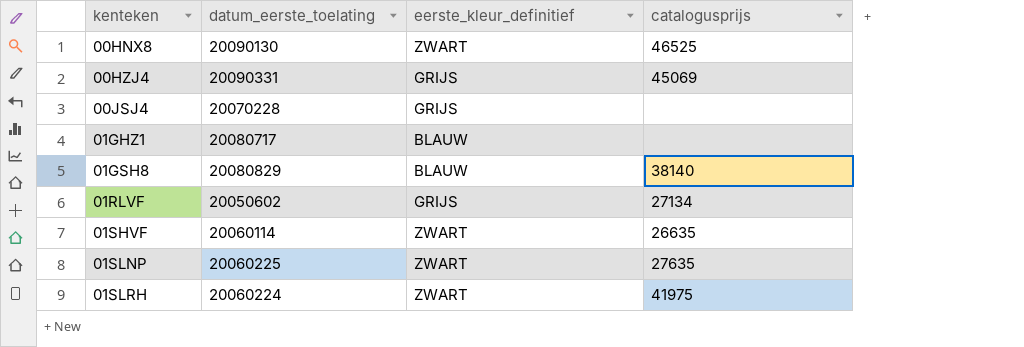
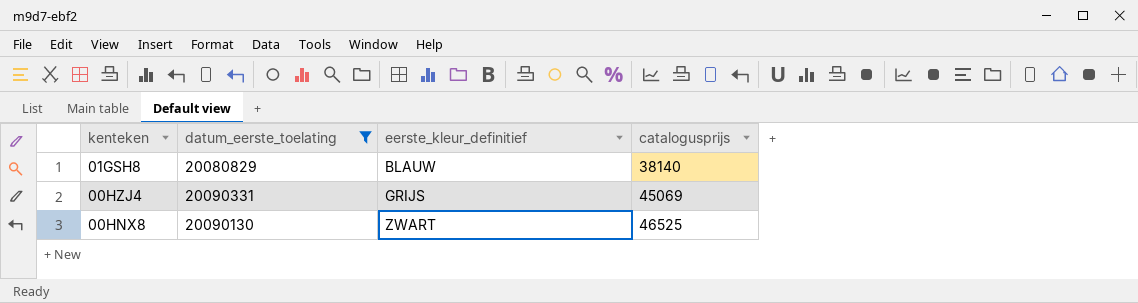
filter: none -> datum_eerste_toelating >= 20080829
row order: kenteken ascending -> kenteken descending

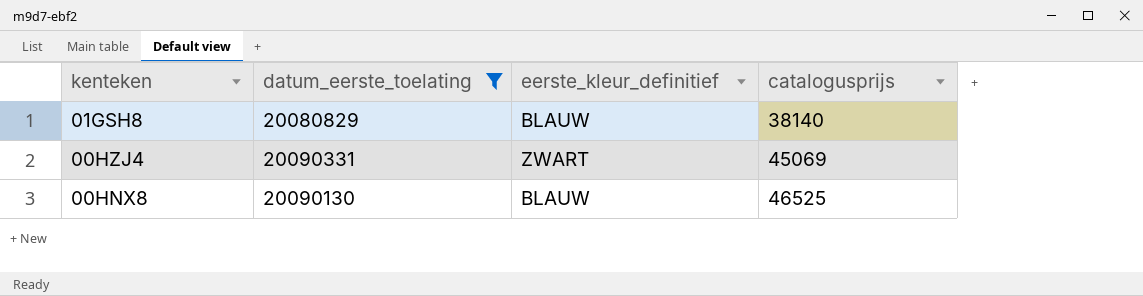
00HZJ4 | eerste_kleur_definitief: GRIJS -> ZWART
00HNX8 | eerste_kleur_definitief: ZWART -> BLAUW

